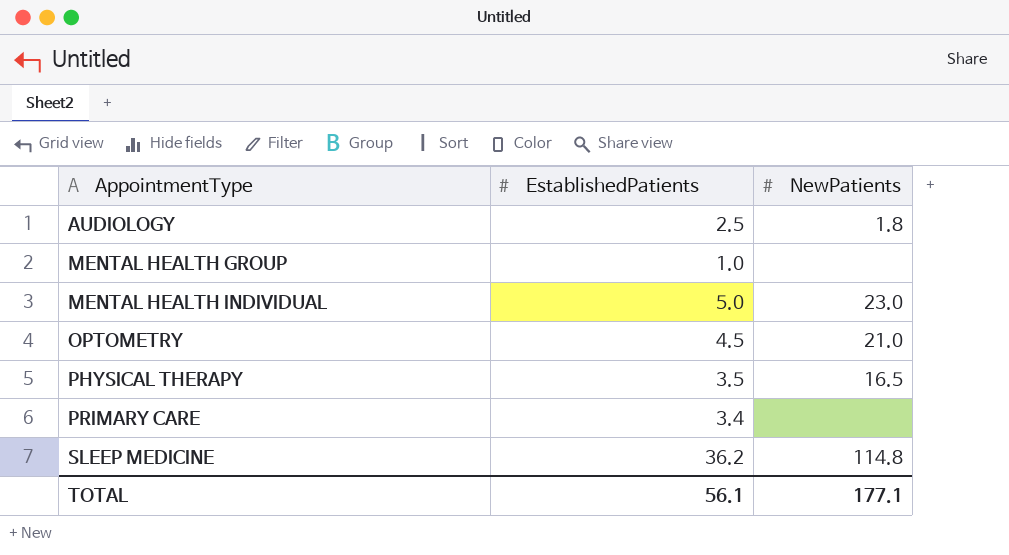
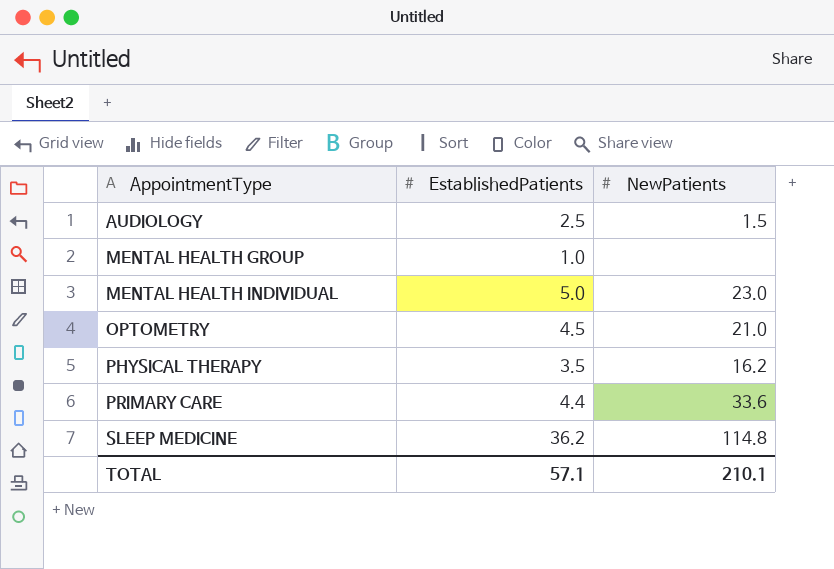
AUDIOLOGY | NewPatients: 1.8 -> 1.5
PHYSICAL THERAPY | NewPatients: 16.5 -> 16.2
PRIMARY CARE | EstablishedPatients: 3.4 -> 4.4
PRIMARY CARE | NewPatients: none -> 33.6
TOTAL | EstablishedPatients: 56.1 -> 57.1
TOTAL | NewPatients: 177.1 -> 210.1

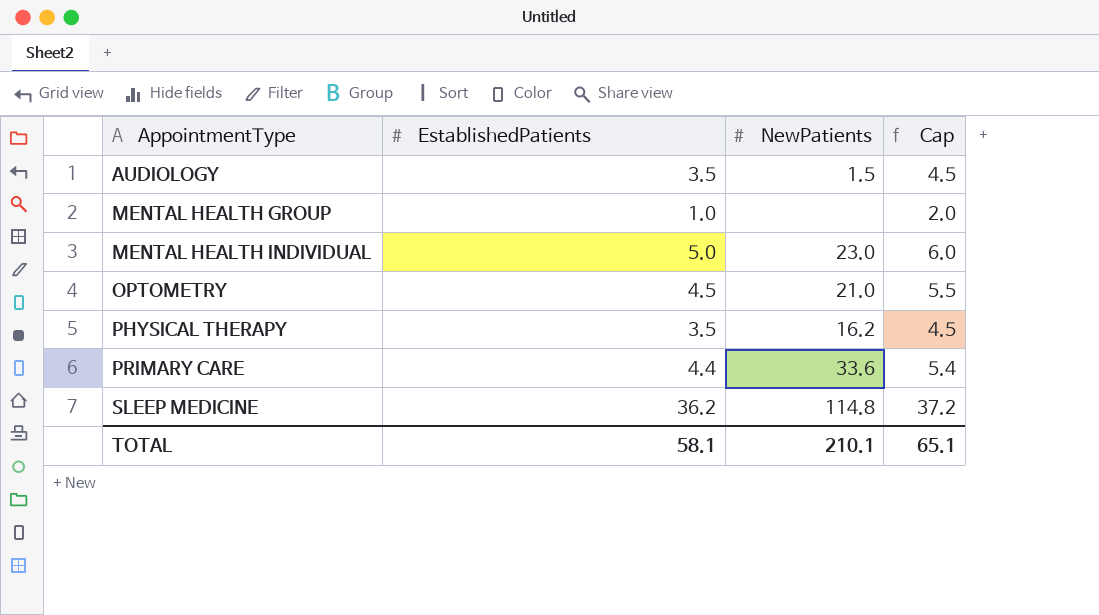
column Cap | formula: none -> [EstablishedPatients] + 1
AUDIOLOGY | EstablishedPatients: 2.5 -> 3.5
TOTAL | EstablishedPatients: 57.1 -> 58.1

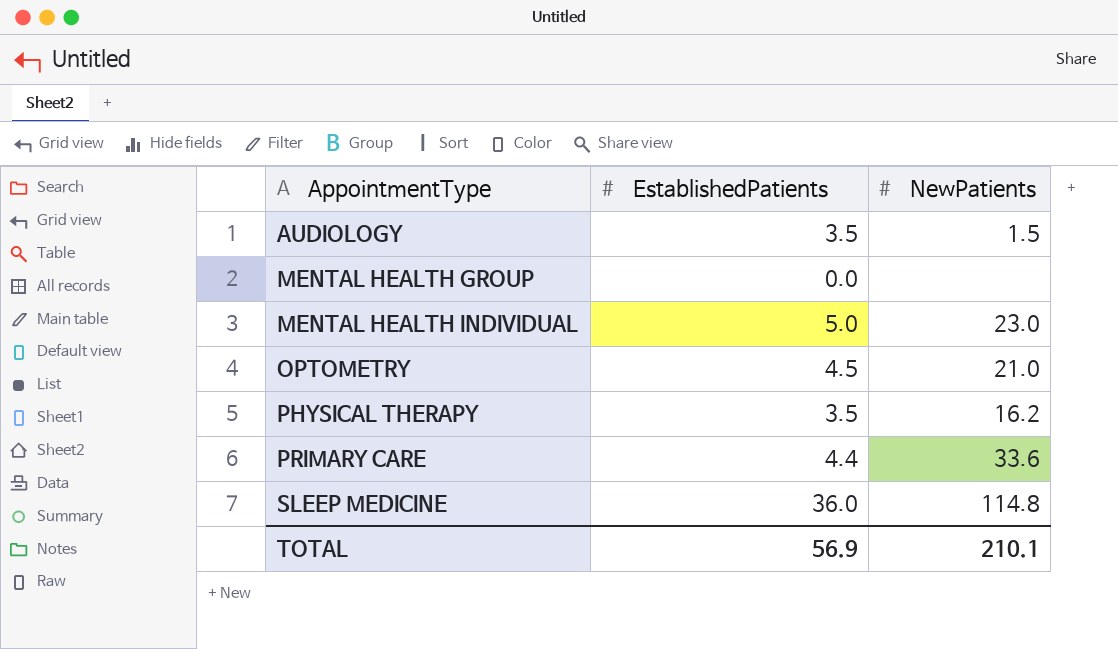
column Cap | formula: [EstablishedPatients] + 1 -> none
MENTAL HEALTH GROUP | EstablishedPatients: 1.0 -> 0.0
SLEEP MEDICINE | EstablishedPatients: 36.2 -> 36.0
TOTAL | EstablishedPatients: 58.1 -> 56.9

